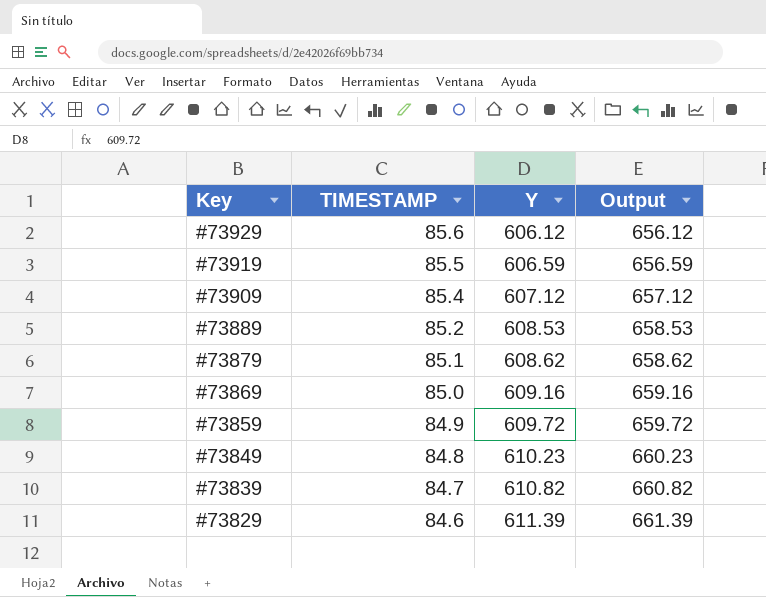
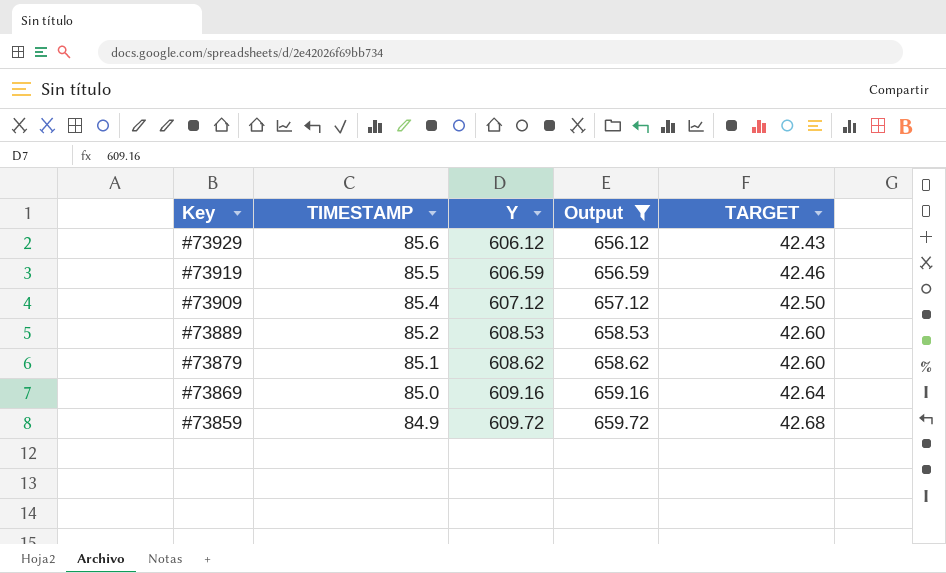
filter: none -> Output <= 659.72
column TARGET | formula: none -> [Y] * 0.07

